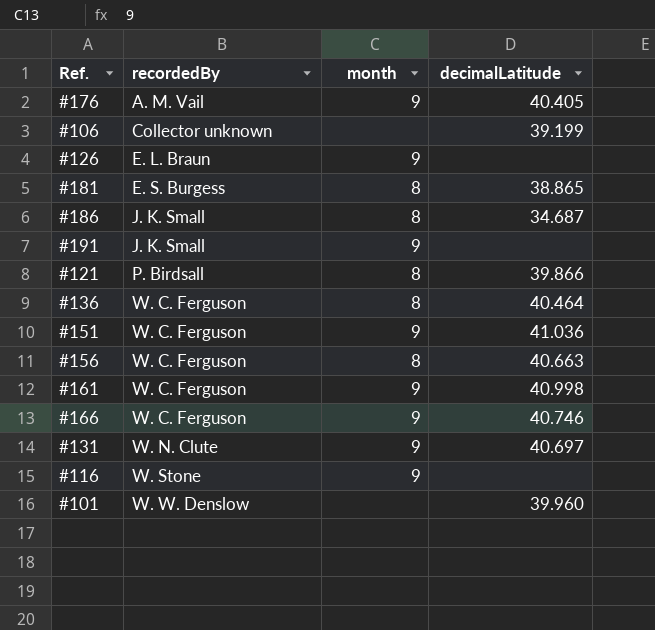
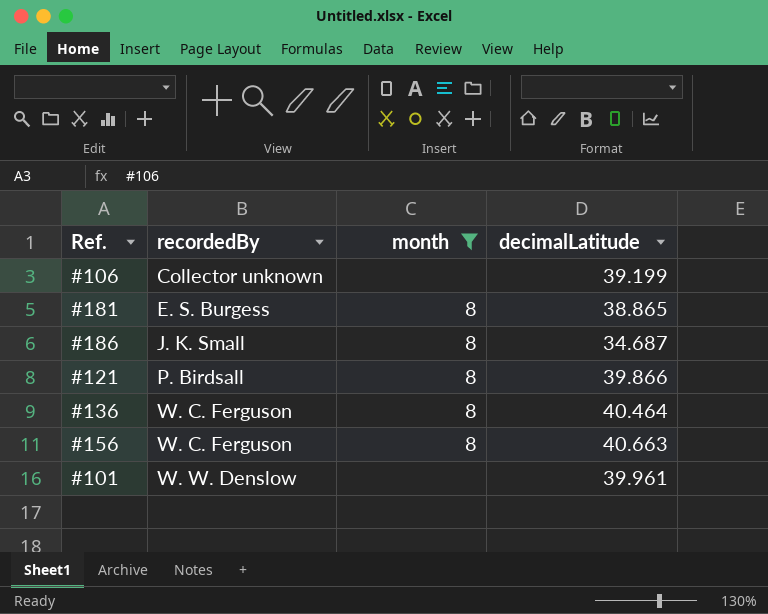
filter: none -> month != 9
#101 | decimalLatitude: 39.960 -> 39.961

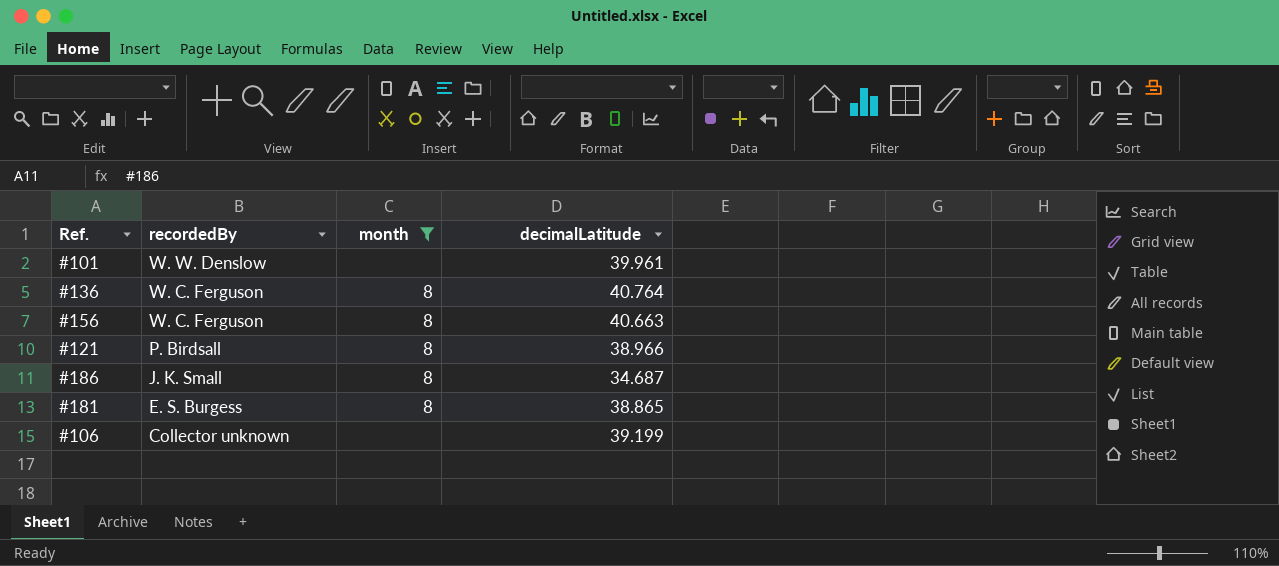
row order: recordedBy ascending -> recordedBy descending
#136 | decimalLatitude: 40.464 -> 40.764
#121 | decimalLatitude: 39.866 -> 38.966

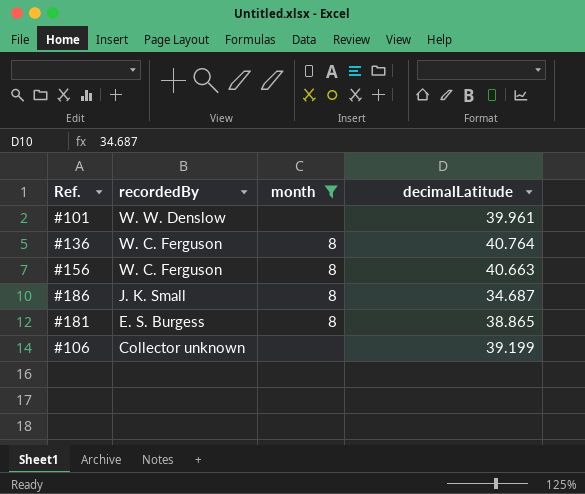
row #121: P. Birdsall | 8 | 38.966 -> none

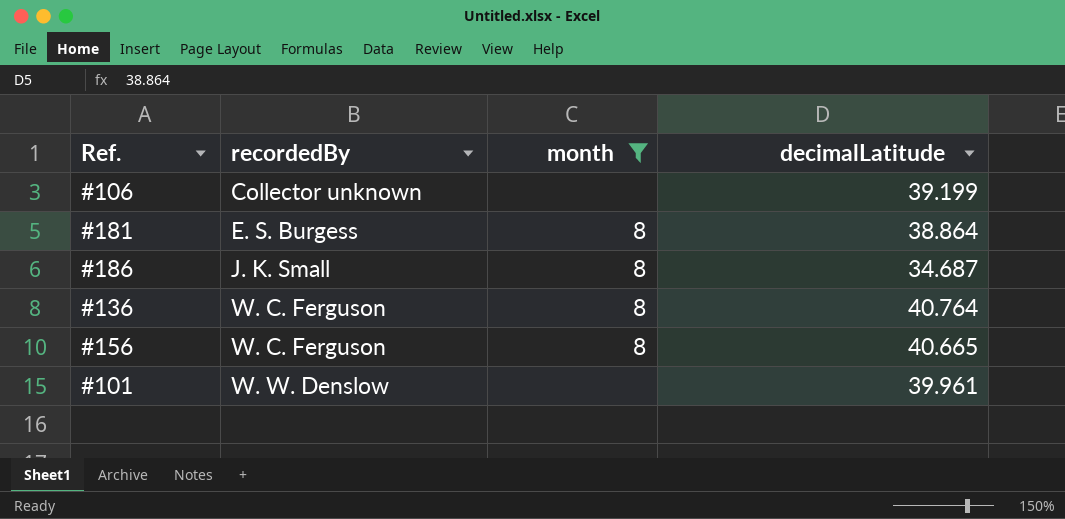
row order: recordedBy descending -> recordedBy ascending
#181 | decimalLatitude: 38.865 -> 38.864
#156 | decimalLatitude: 40.663 -> 40.665

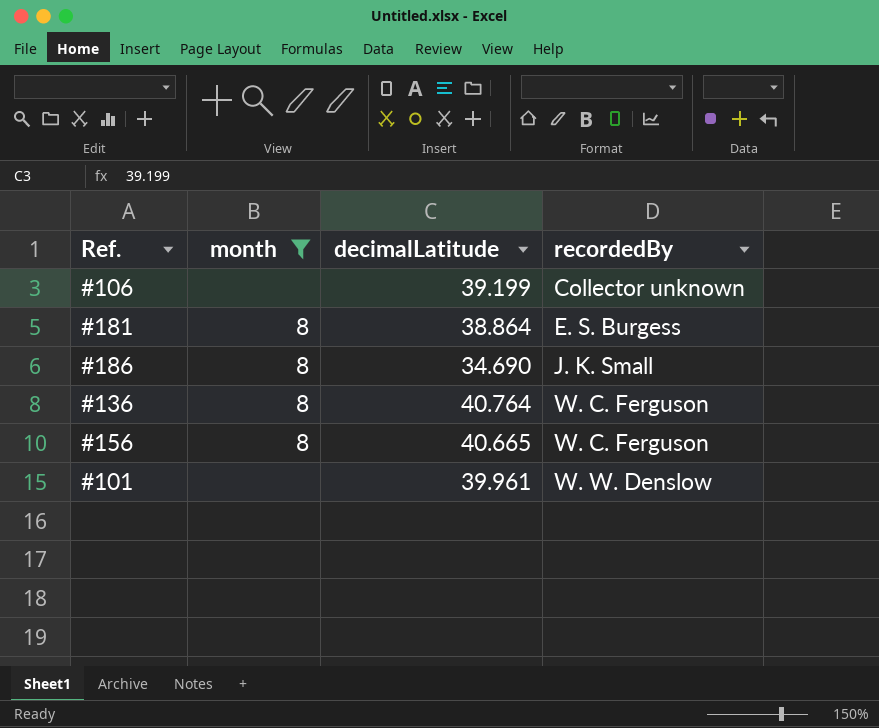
column recordedBy | position: 2 -> 4
#186 | decimalLatitude: 34.687 -> 34.690

